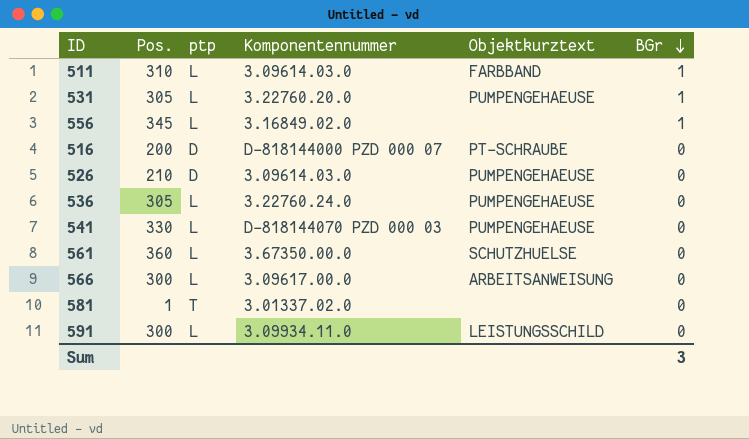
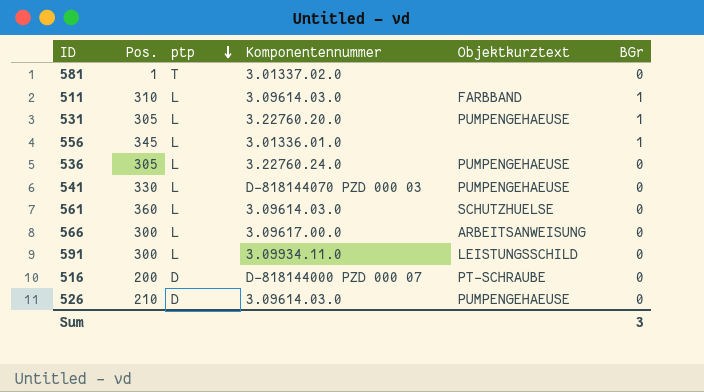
row order: BGr descending -> ptp descending
556 | Komponentennummer: 3.16849.02.0 -> 3.01336.01.0
561 | Komponentennummer: 3.67350.00.0 -> 3.09614.03.0

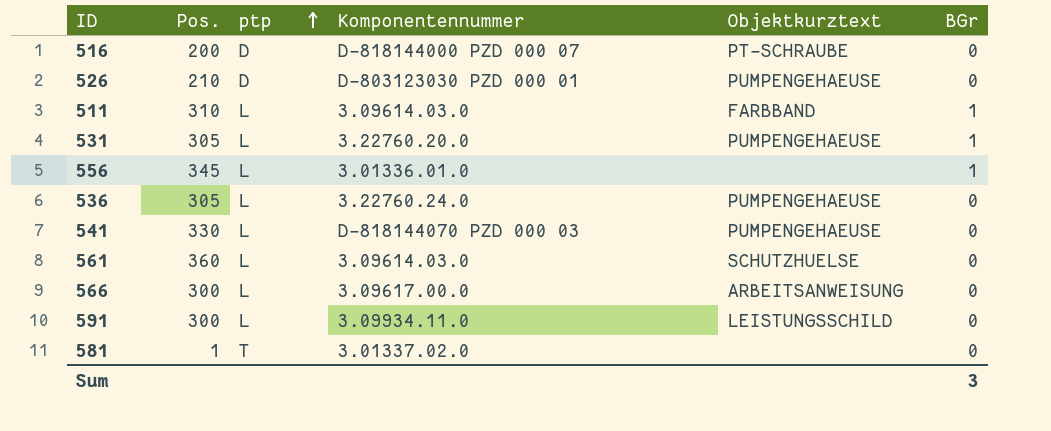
row order: ptp descending -> ptp ascending
526 | Komponentennummer: 3.09614.03.0 -> D-803123030 PZD 000 01

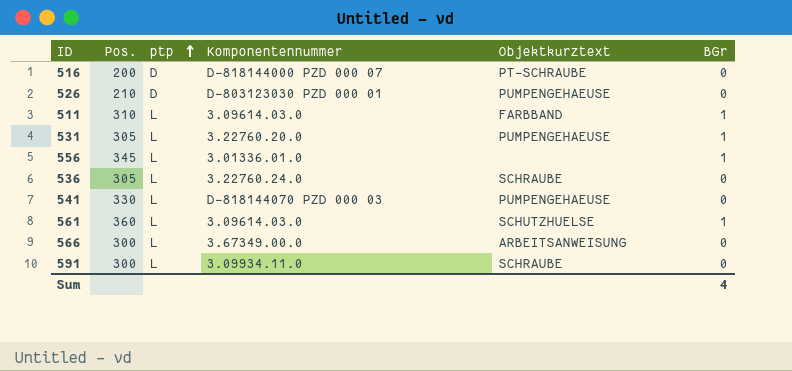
row 581: 1 | T | 3.01337.02.0 | none | 0 -> none
536 | Objektkurztext: PUMPENGEHAEUSE -> SCHRAUBE
561 | BGr: 0 -> 1
566 | Komponentennummer: 3.09617.00.0 -> 3.67349.00.0
591 | Objektkurztext: LEISTUNGSSCHILD -> SCHRAUBE
Sum | BGr: 3 -> 4

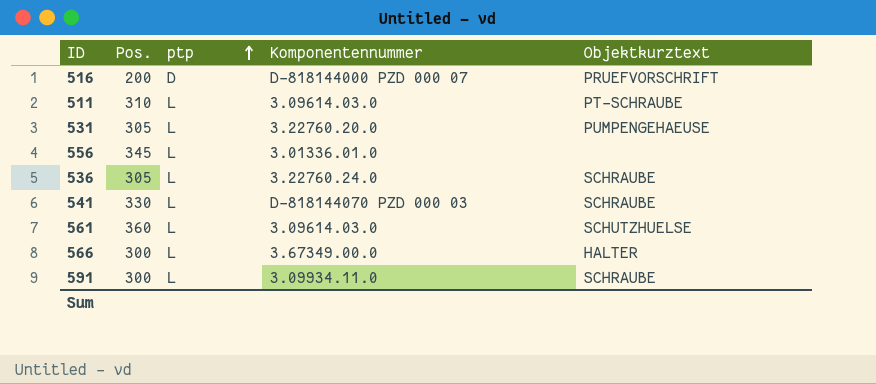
column BGr | position: 6 -> none
row 526: 210 | D | D-803123030 PZD 000 01 | PUMPENGEHAEUSE | 0 -> none
516 | Objektkurztext: PT-SCHRAUBE -> PRUEFVORSCHRIFT
511 | Objektkurztext: FARBBAND -> PT-SCHRAUBE
541 | Objektkurztext: PUMPENGEHAEUSE -> SCHRAUBE
566 | Objektkurztext: ARBEITSANWEISUNG -> HALTER

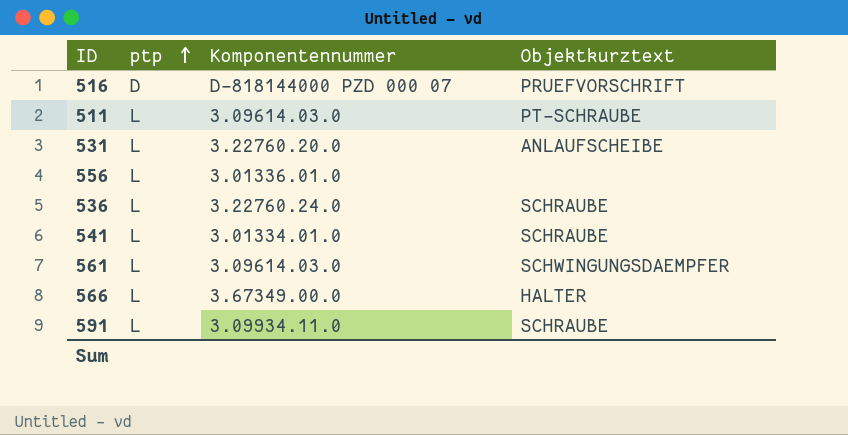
column Pos. | position: 2 -> none
531 | Objektkurztext: PUMPENGEHAEUSE -> ANLAUFSCHEIBE
541 | Komponentennummer: D-818144070 PZD 000 03 -> 3.01334.01.0
561 | Objektkurztext: SCHUTZHUELSE -> SCHWINGUNGSDAEMPFER

